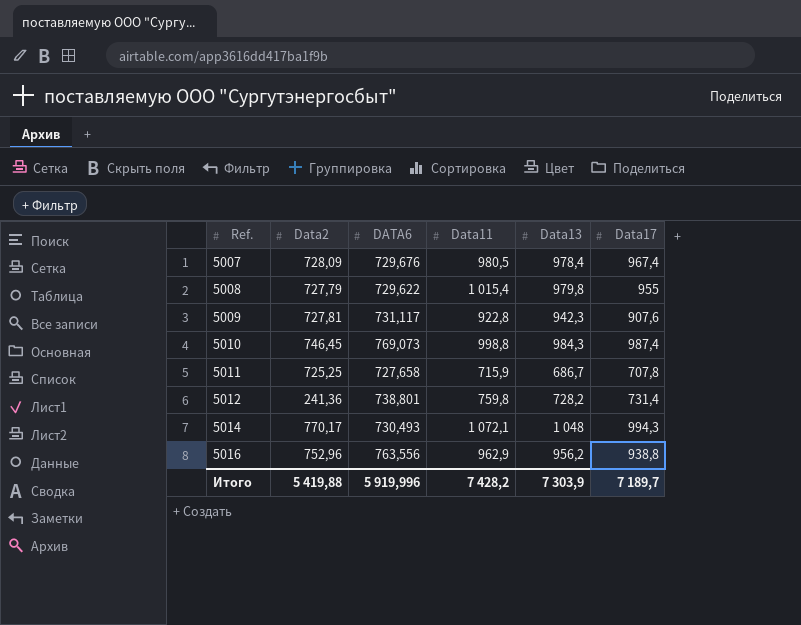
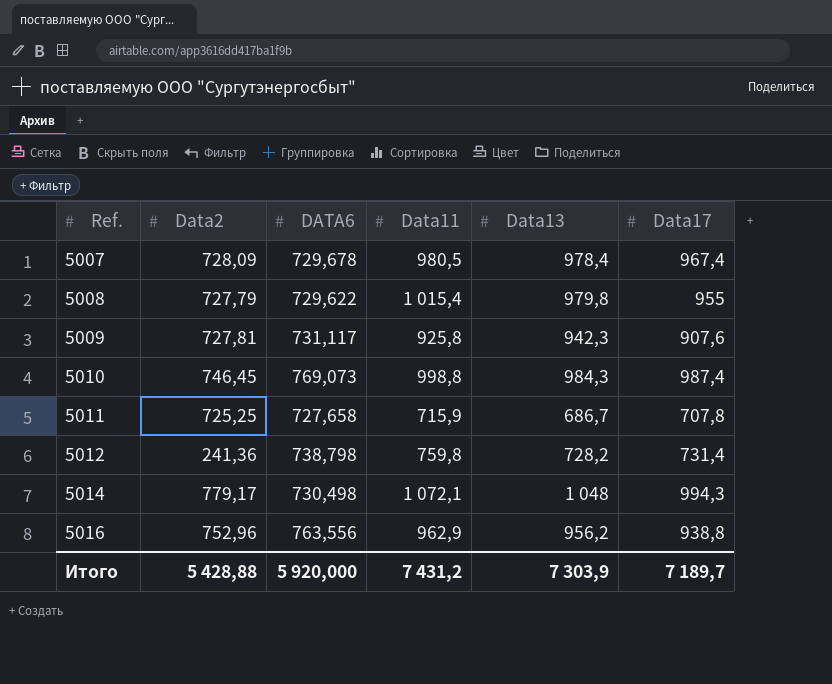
5007 | DATA6: 729,676 -> 729,678
5009 | Data11: 922,8 -> 925,8
5012 | DATA6: 738,801 -> 738,798
5014 | Data2: 770,17 -> 779,17
5014 | DATA6: 730,493 -> 730,498
Итого | Data2: 5 419,88 -> 5 428,88
Итого | DATA6: 5 919,996 -> 5 920,000
Итого | Data11: 7 428,2 -> 7 431,2

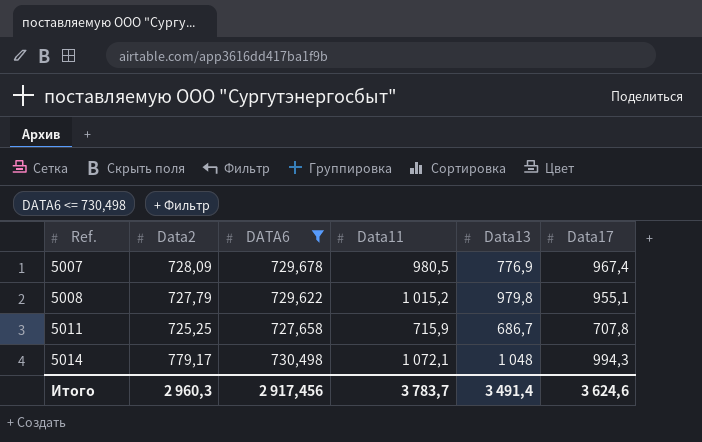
filter: none -> DATA6 <= 730,498
5007 | Data13: 978,4 -> 776,9
5008 | Data11: 1 015,4 -> 1 015,2
5008 | Data17: 955 -> 955,1
Итого | Data2: 5 428,88 -> 2 960,3
Итого | DATA6: 5 920,000 -> 2 917,456
Итого | Data11: 7 431,2 -> 3 783,7
Итого | Data13: 7 303,9 -> 3 491,4
Итого | Data17: 7 189,7 -> 3 624,6

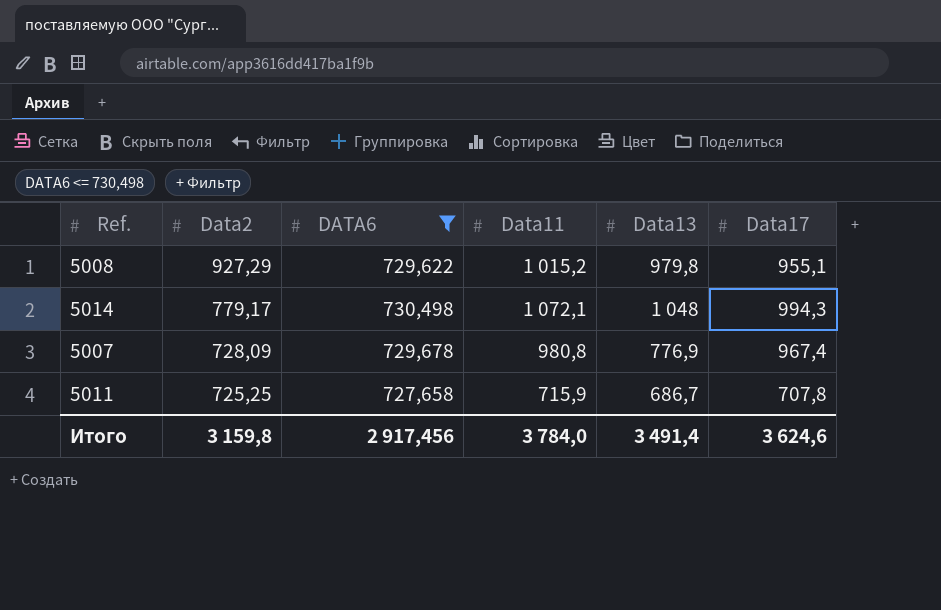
row order: Ref. ascending -> Data2 descending
5008 | Data2: 727,79 -> 927,29
5007 | Data11: 980,5 -> 980,8
Итого | Data2: 2 960,3 -> 3 159,8
Итого | Data11: 3 783,7 -> 3 784,0

